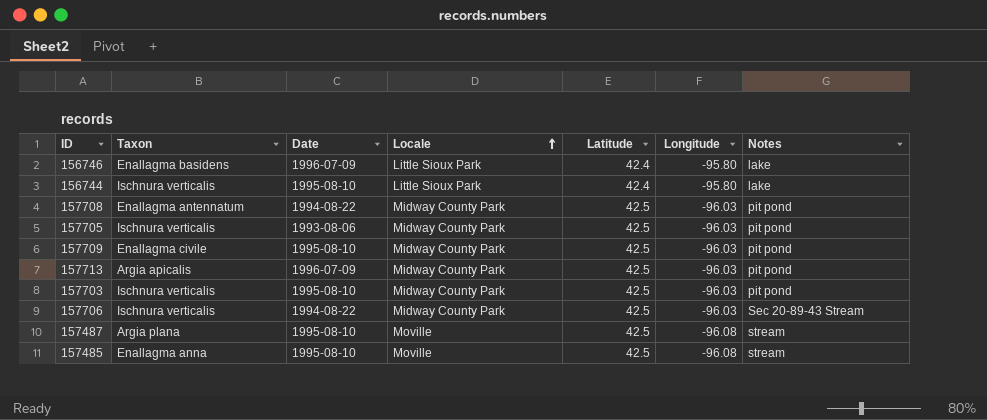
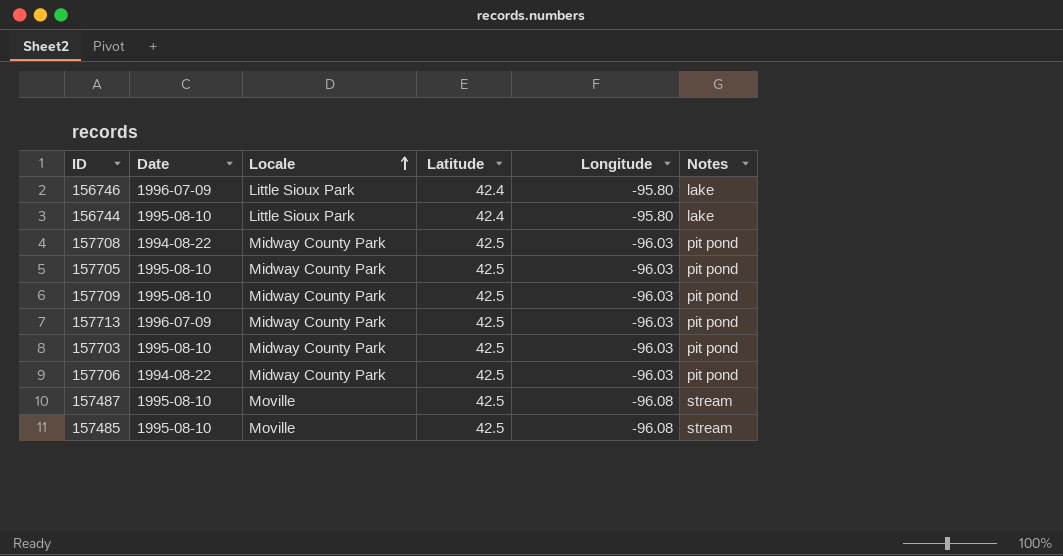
column Taxon | position: 2 -> none
157705 | Date: 1993-08-06 -> 1995-08-10
157706 | Notes: Sec 20-89-43 Stream -> pit pond

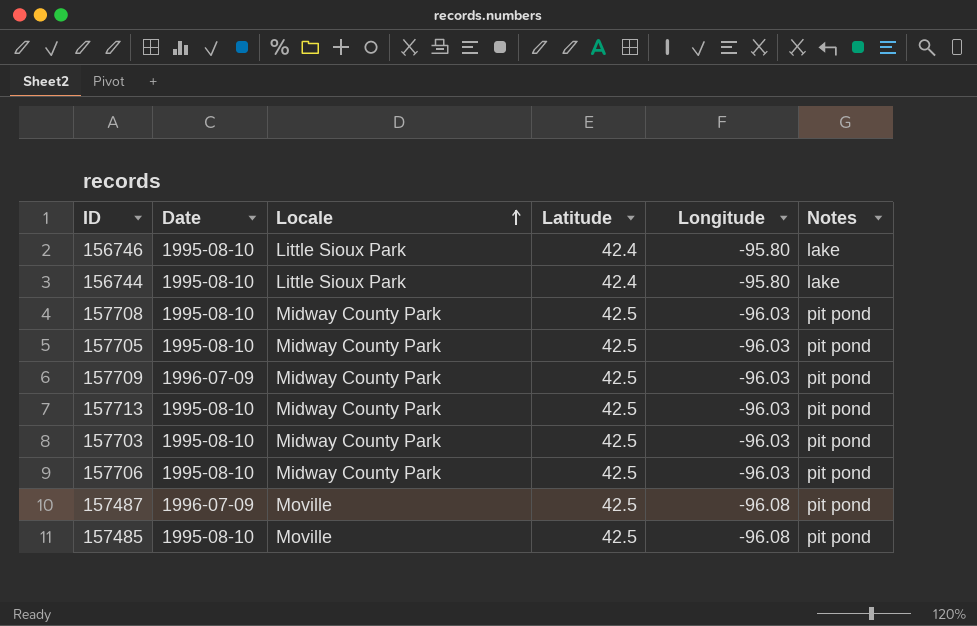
156746 | Date: 1996-07-09 -> 1995-08-10
157708 | Date: 1994-08-22 -> 1995-08-10
157709 | Date: 1995-08-10 -> 1996-07-09
157713 | Date: 1996-07-09 -> 1995-08-10
157706 | Date: 1994-08-22 -> 1995-08-10
157487 | Date: 1995-08-10 -> 1996-07-09
157487 | Notes: stream -> pit pond
157485 | Notes: stream -> pit pond

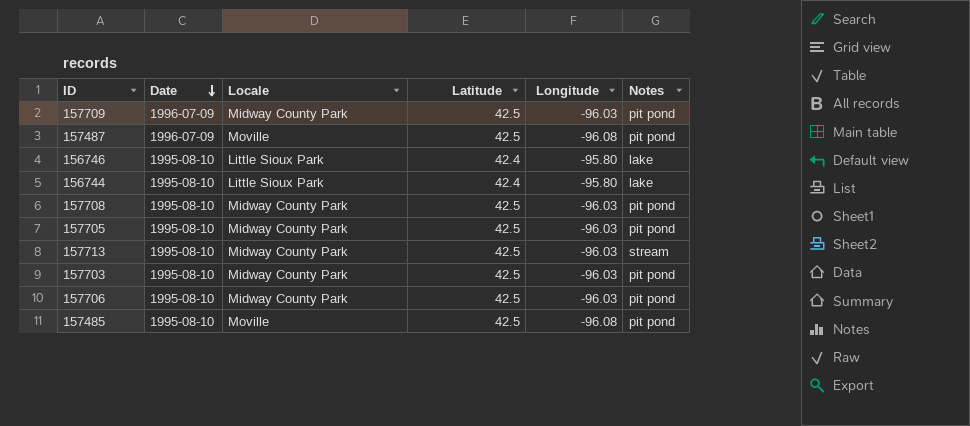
row order: Locale ascending -> Date descending
157713 | Notes: pit pond -> stream

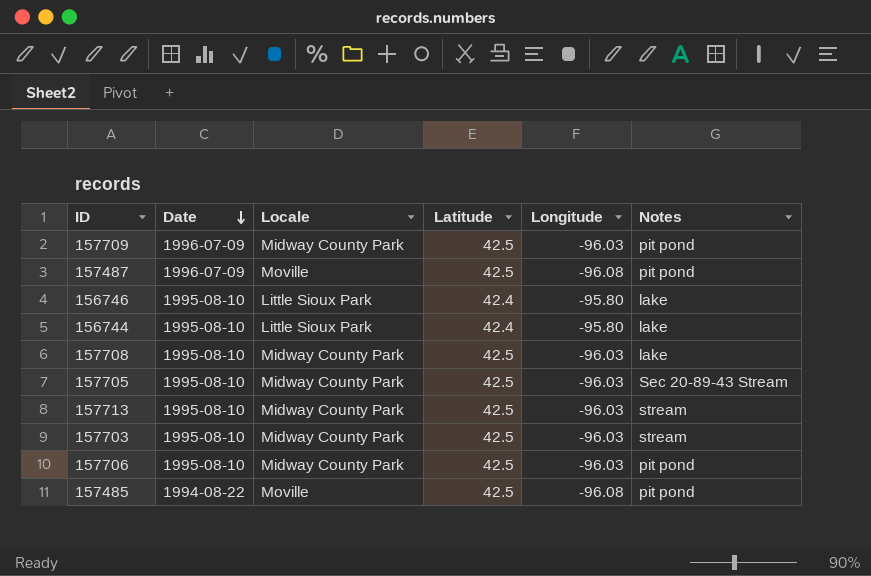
157708 | Notes: pit pond -> lake
157705 | Notes: pit pond -> Sec 20-89-43 Stream
157703 | Notes: pit pond -> stream
157485 | Date: 1995-08-10 -> 1994-08-22

